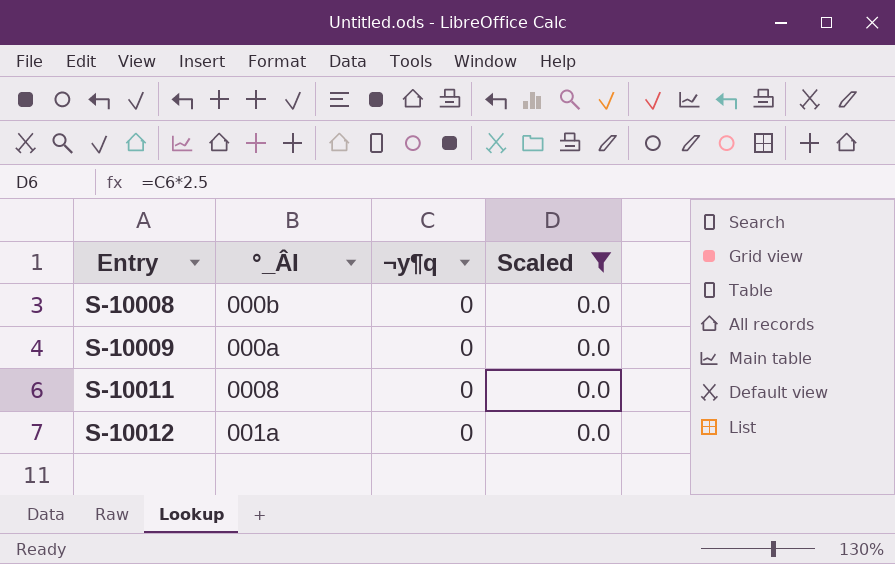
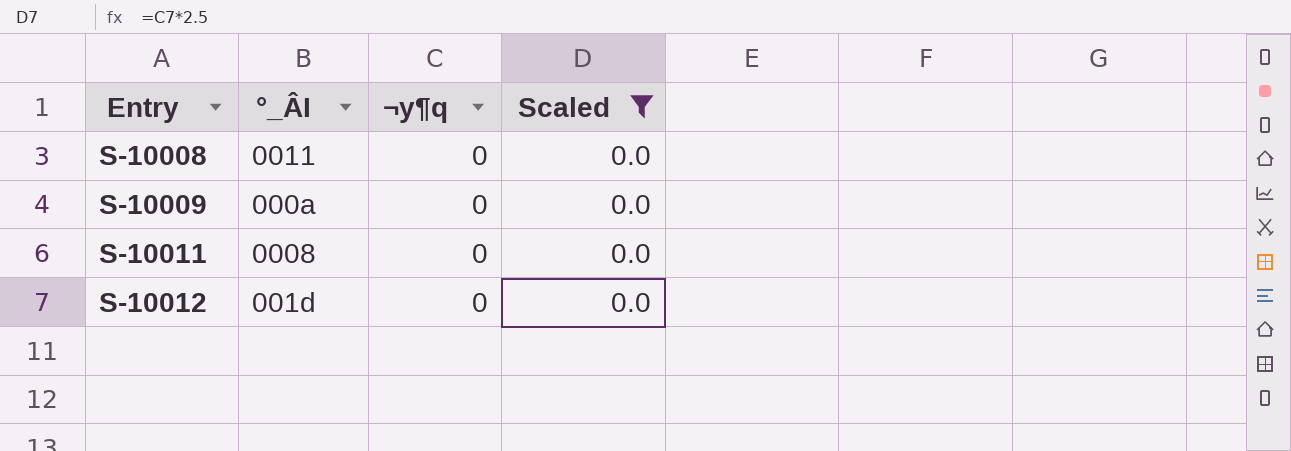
S-10008 | °_ÂI: 000b -> 0011
S-10012 | °_ÂI: 001a -> 001d

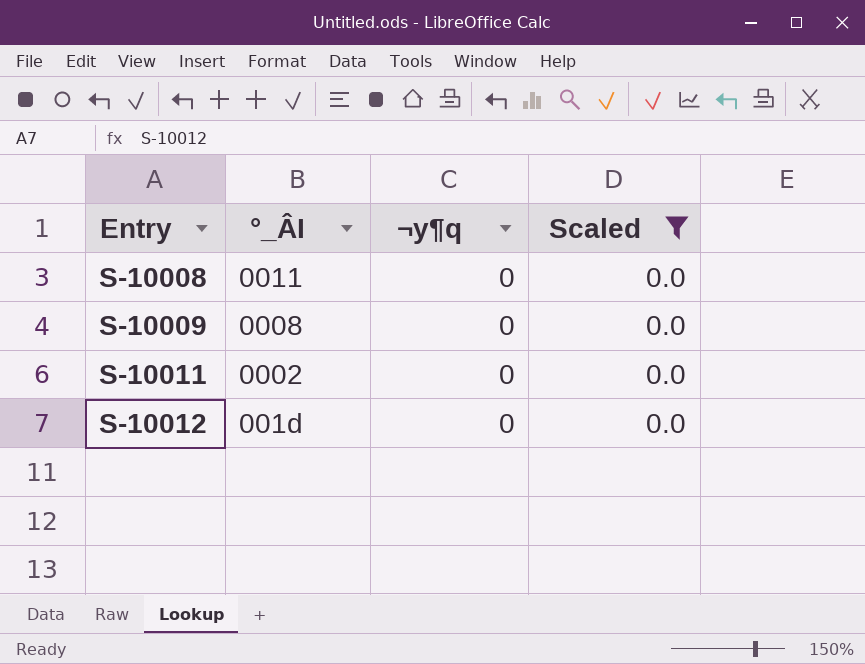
S-10009 | °_ÂI: 000a -> 0008
S-10011 | °_ÂI: 0008 -> 0002

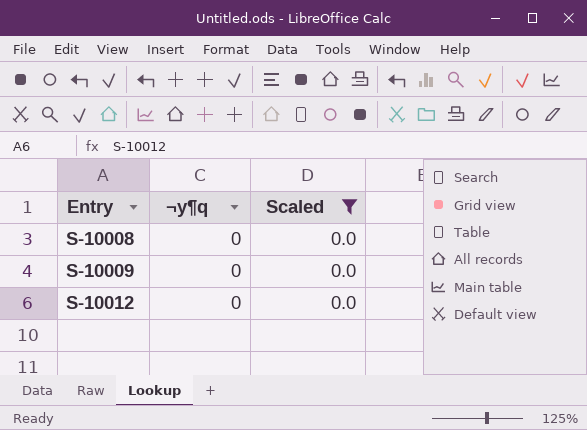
column °_ÂI | position: 2 -> none
row S-10011: 0002 | 0 | 0.0 -> none

